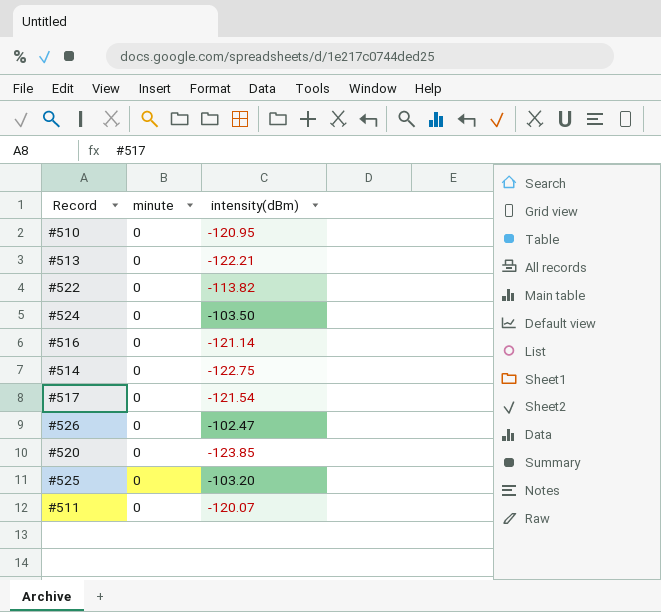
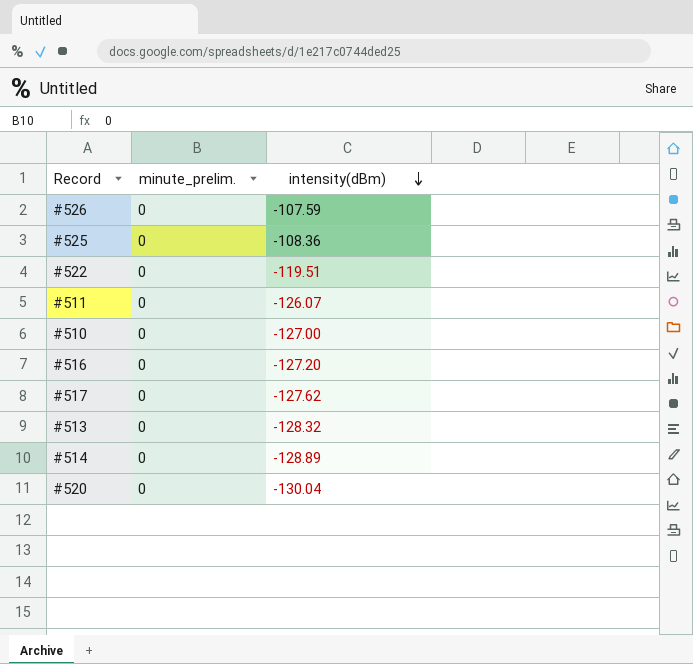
row order: none -> intensity(dBm) descending
column name: minute -> minute_prelim.
row #524: 0 | -103.50 -> none
#526 | intensity(dBm): -102.47 -> -107.59
#525 | intensity(dBm): -103.20 -> -108.36
#522 | intensity(dBm): -113.82 -> -119.51
#511 | intensity(dBm): -120.07 -> -126.07
#510 | intensity(dBm): -120.95 -> -127.00
#516 | intensity(dBm): -121.14 -> -127.20
#517 | intensity(dBm): -121.54 -> -127.62
#513 | intensity(dBm): -122.21 -> -128.32
#514 | intensity(dBm): -122.75 -> -128.89
#520 | intensity(dBm): -123.85 -> -130.04

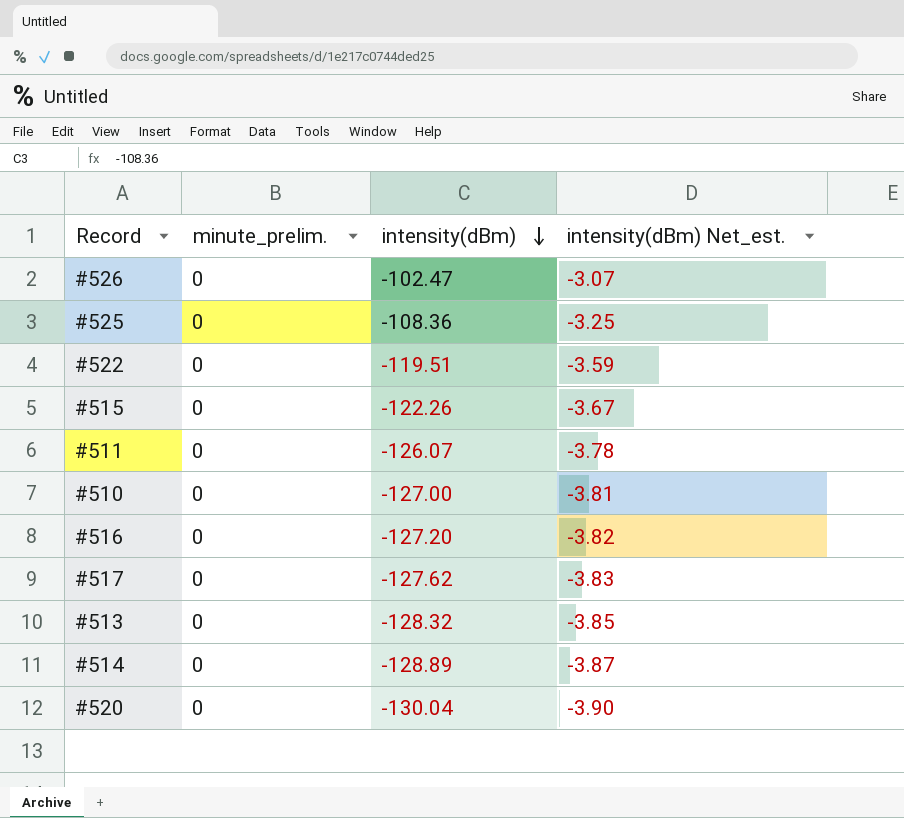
column intensity(dBm) Net_est. | formula: none -> [intensity(dBm)] * 0.03
#526 | intensity(dBm): -107.59 -> -102.47
row #515: none -> 0 | -122.26 | -3.67

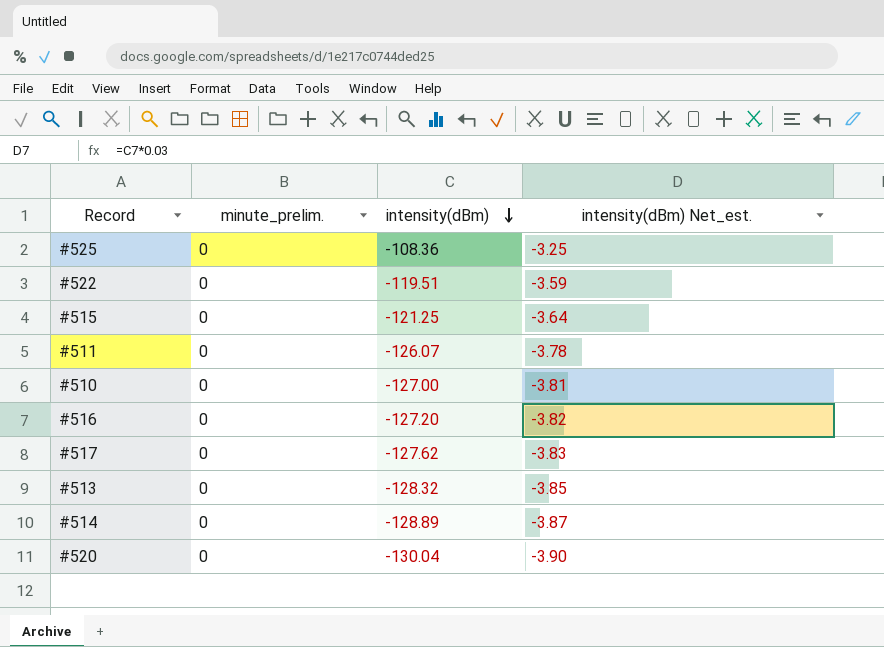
row #526: 0 | -102.47 | -3.07 -> none
#515 | intensity(dBm): -122.26 -> -121.25
#515 | intensity(dBm) Net_est.: -3.67 -> -3.64

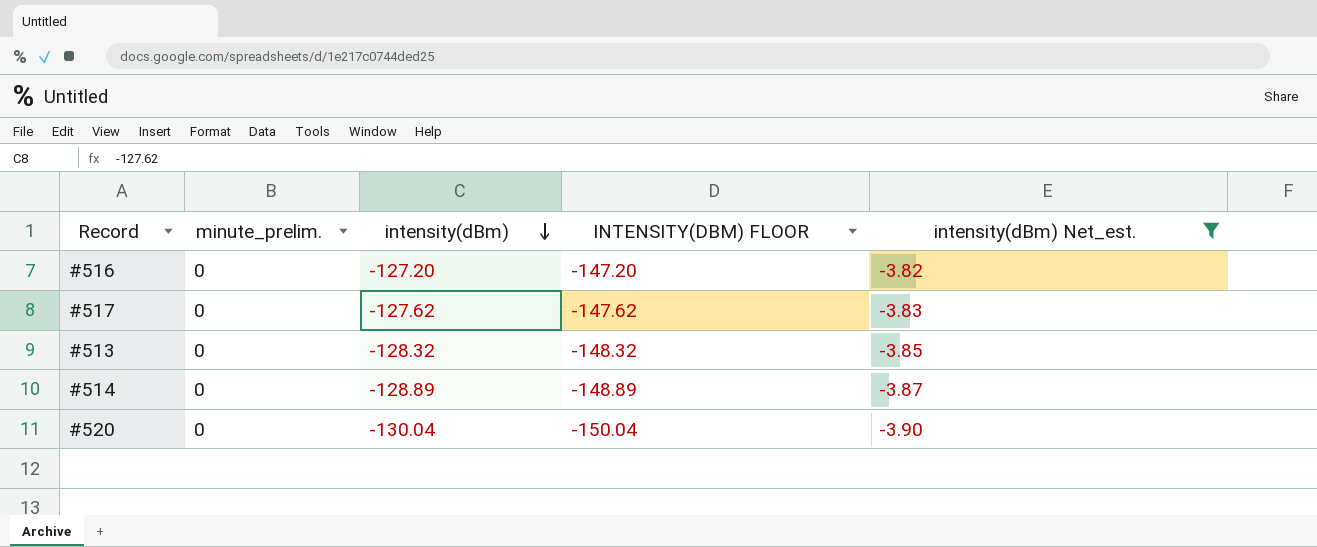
filter: none -> intensity(dBm) Net_est. <= -3.82
column INTENSITY(DBM) FLOOR | formula: none -> [intensity(dBm)] - 20

